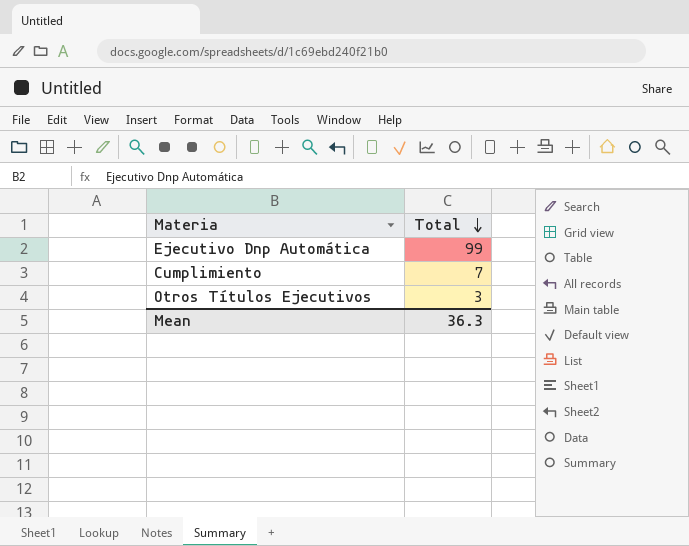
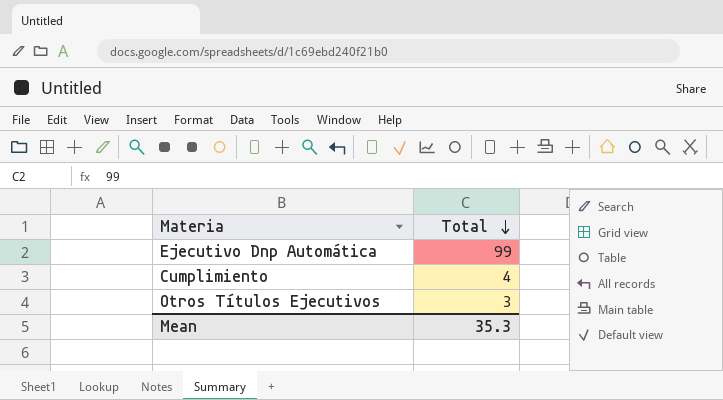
Cumplimiento | Total: 7 -> 4
Mean | Total: 36.3 -> 35.3

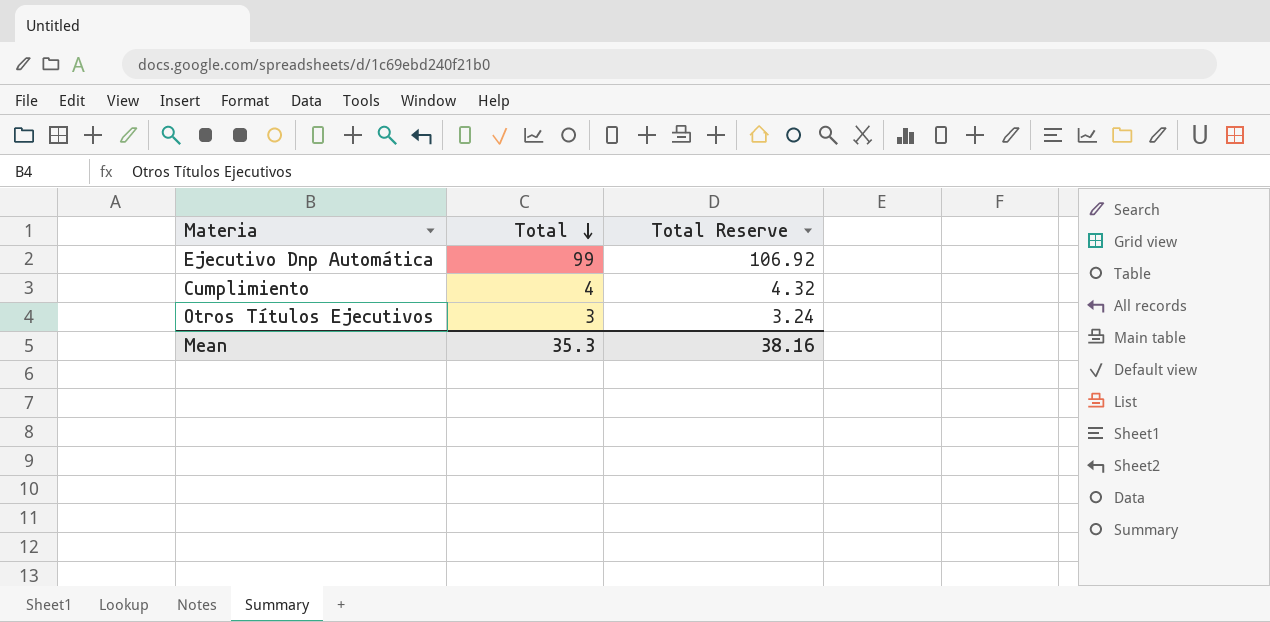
column Total Reserve | formula: none -> [Total] * 1.08

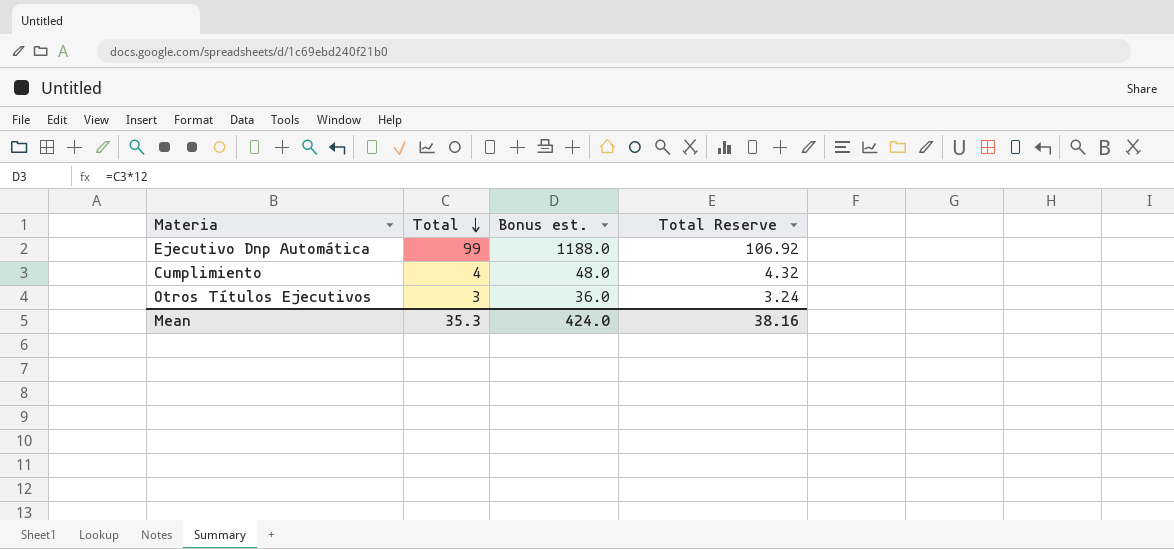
column Bonus est. | formula: none -> [Total] * 12

